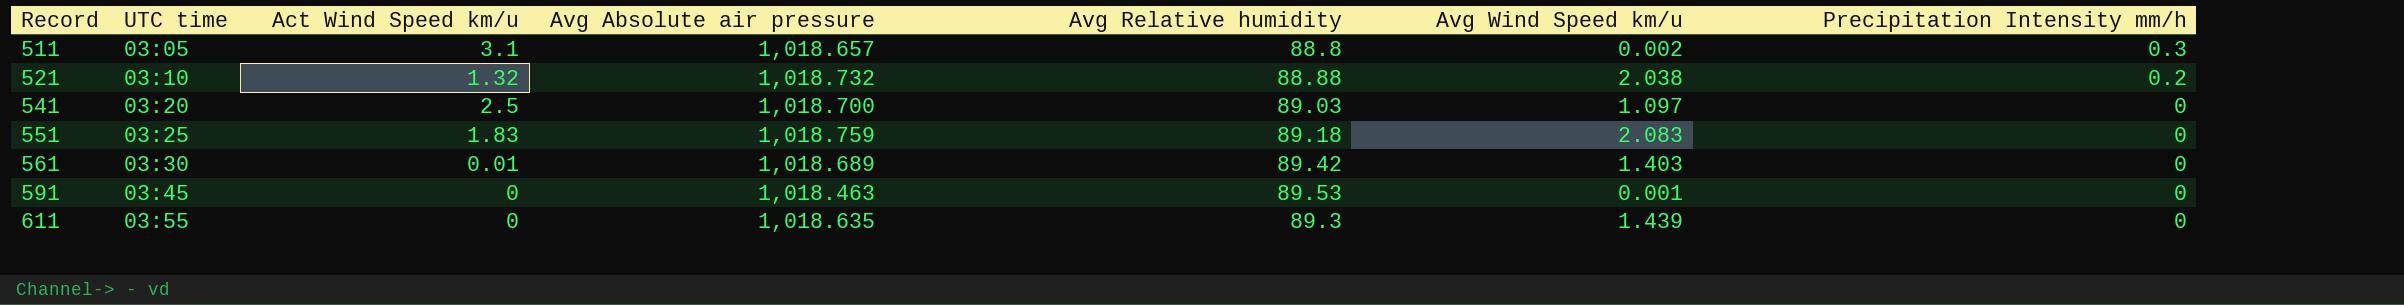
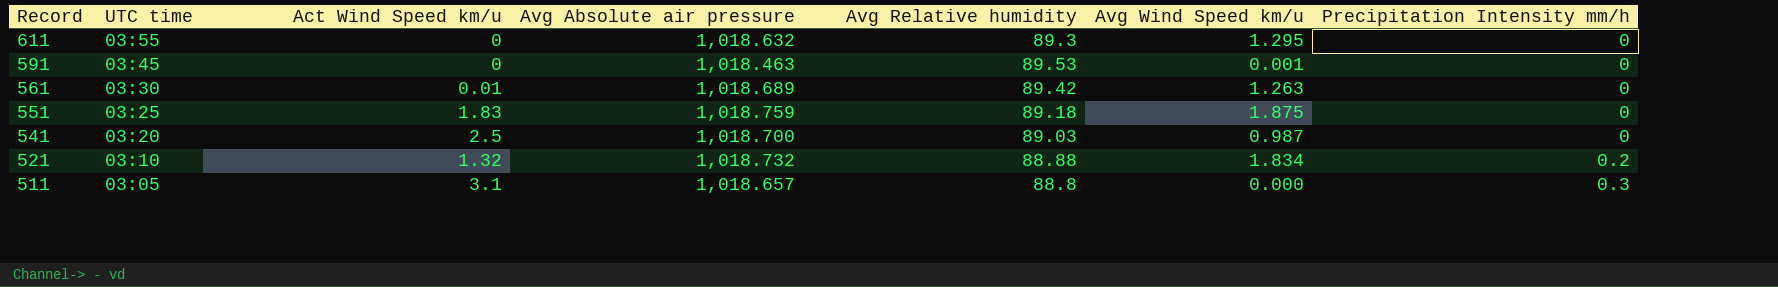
row order: Record ascending -> Record descending
611 | Avg Absolute air pressure: 1,018.635 -> 1,018.632
611 | Avg Wind Speed km/u: 1.439 -> 1.295
561 | Avg Wind Speed km/u: 1.403 -> 1.263
551 | Avg Wind Speed km/u: 2.083 -> 1.875
541 | Avg Wind Speed km/u: 1.097 -> 0.987
521 | Avg Wind Speed km/u: 2.038 -> 1.834
511 | Avg Wind Speed km/u: 0.002 -> 0.000

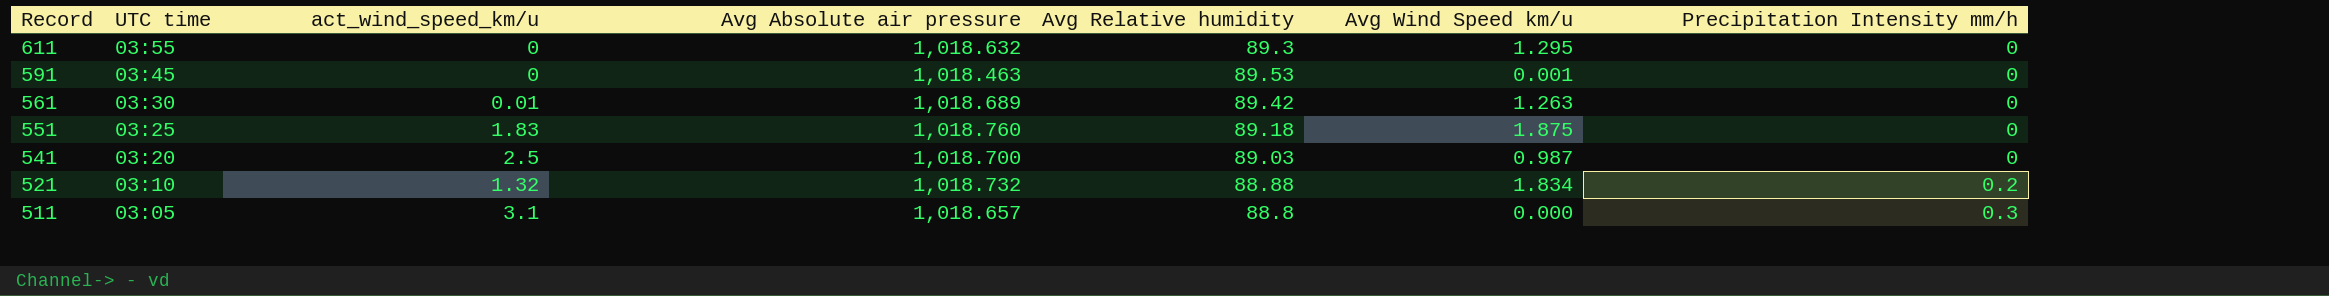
column name: Act Wind Speed km/u -> act_wind_speed_km/u
551 | Avg Absolute air pressure: 1,018.759 -> 1,018.760

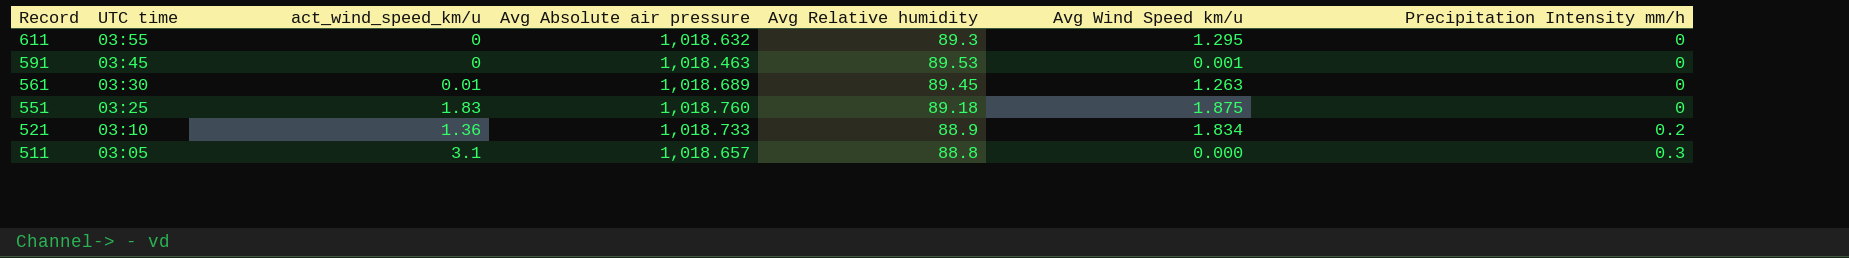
row 541: 03:20 | 2.5 | 1,018.700 | 89.03 | 0.987 | 0 -> none
561 | Avg Relative humidity: 89.42 -> 89.45
521 | act_wind_speed_km/u: 1.32 -> 1.36
521 | Avg Absolute air pressure: 1,018.732 -> 1,018.733
521 | Avg Relative humidity: 88.88 -> 88.9

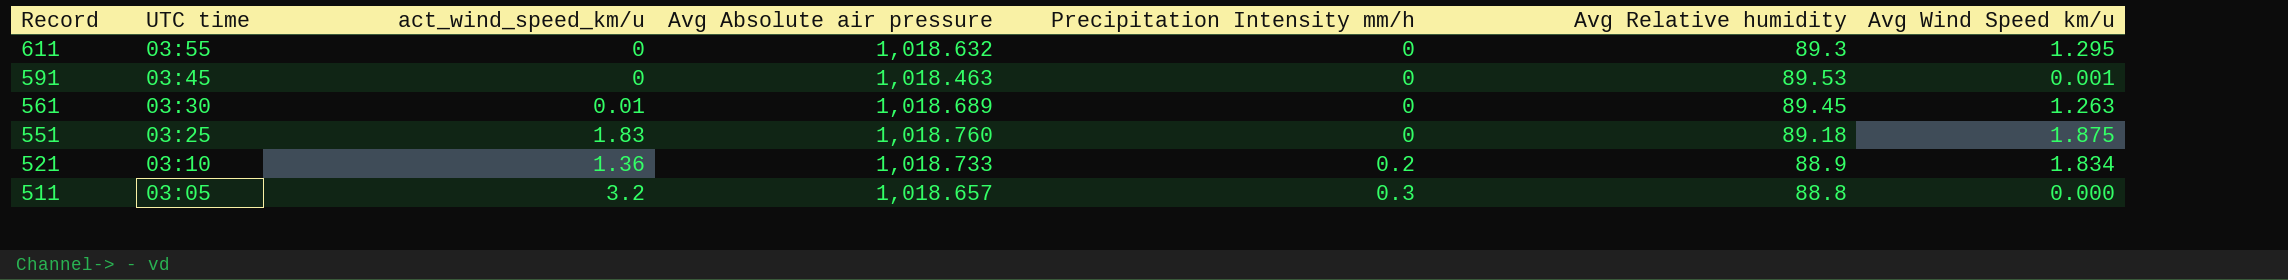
column Precipitation Intensity mm/h | position: 7 -> 5
511 | act_wind_speed_km/u: 3.1 -> 3.2

